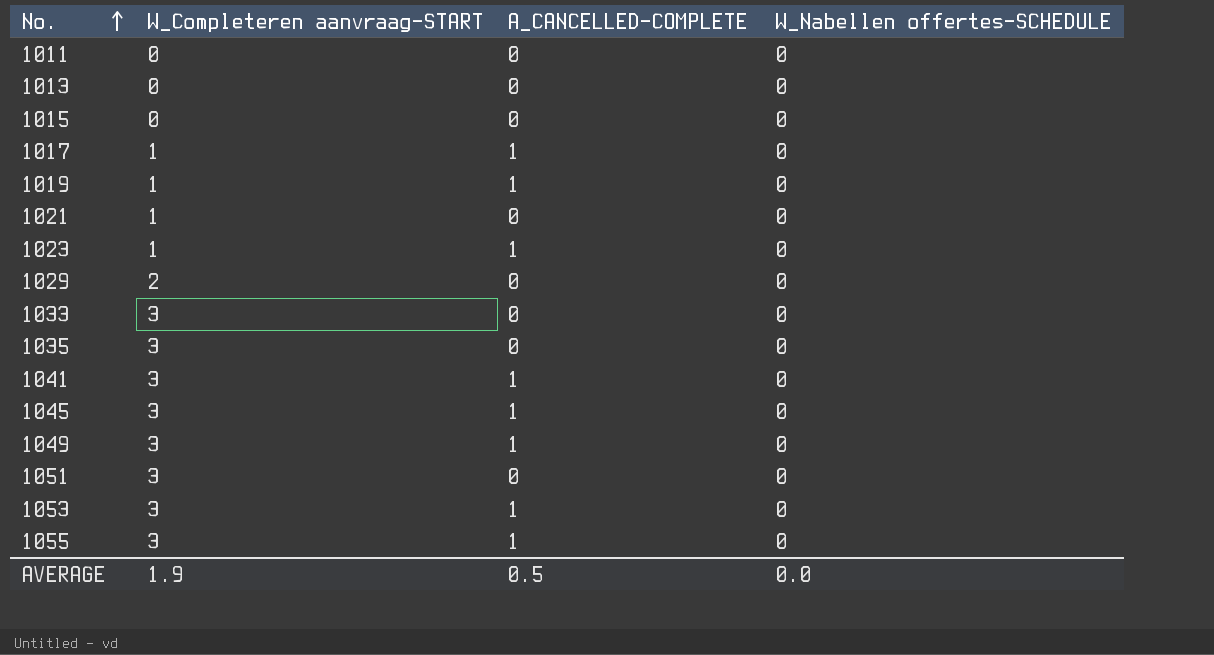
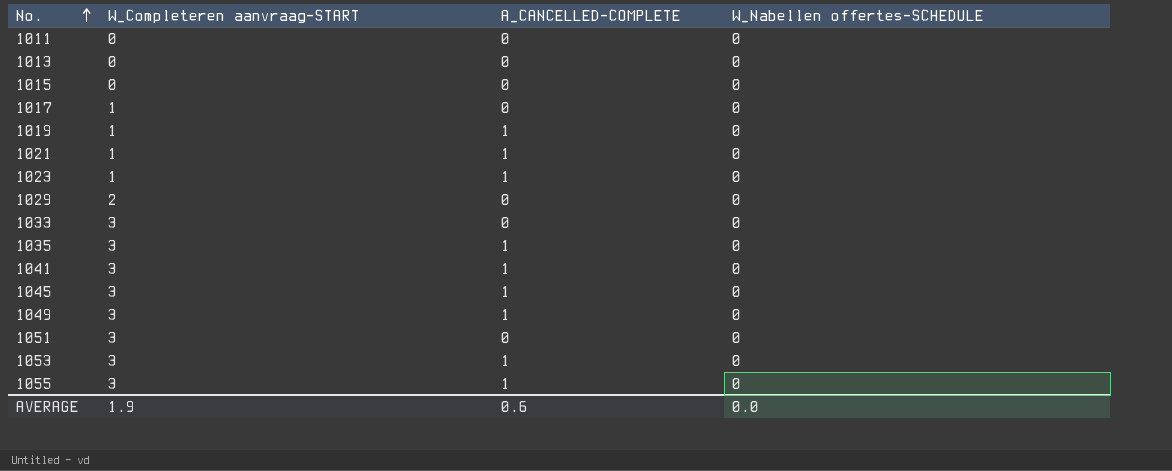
1017 | A_CANCELLED-COMPLETE: 1 -> 0
1021 | A_CANCELLED-COMPLETE: 0 -> 1
1035 | A_CANCELLED-COMPLETE: 0 -> 1
AVERAGE | A_CANCELLED-COMPLETE: 0.5 -> 0.6

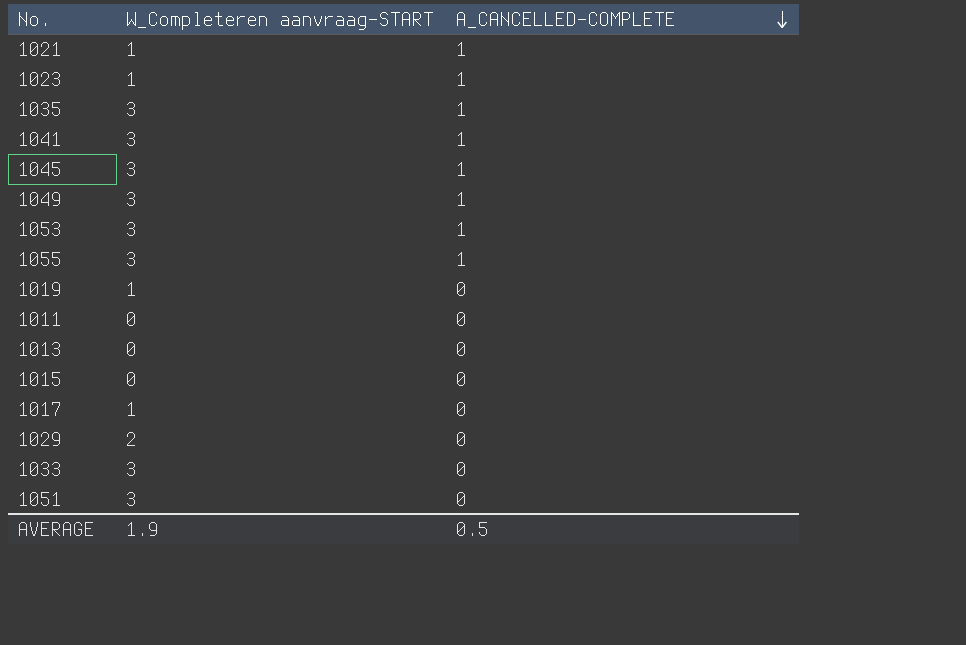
row order: No. ascending -> A_CANCELLED-COMPLETE descending
column W_Nabellen offertes-SCHEDULE | position: 4 -> none
1019 | A_CANCELLED-COMPLETE: 1 -> 0
AVERAGE | A_CANCELLED-COMPLETE: 0.6 -> 0.5

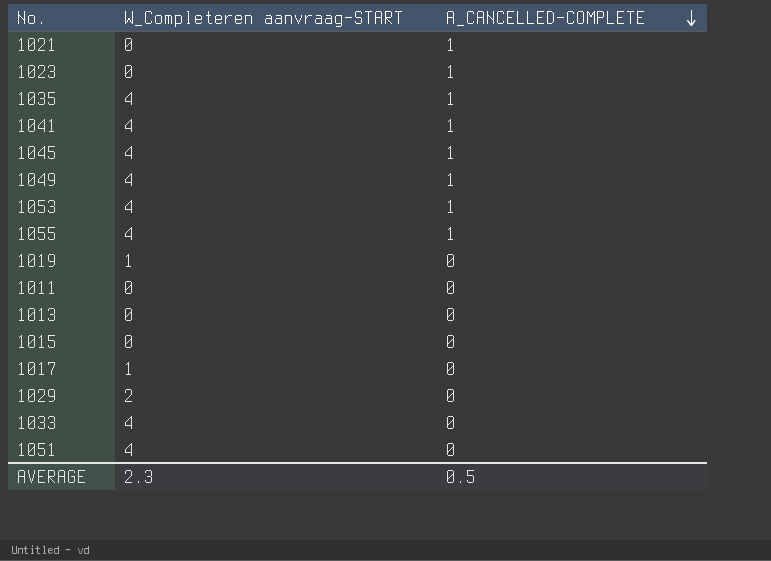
1021 | W_Completeren aanvraag-START: 1 -> 0
1023 | W_Completeren aanvraag-START: 1 -> 0
1035 | W_Completeren aanvraag-START: 3 -> 4
1041 | W_Completeren aanvraag-START: 3 -> 4
1045 | W_Completeren aanvraag-START: 3 -> 4
1049 | W_Completeren aanvraag-START: 3 -> 4
1053 | W_Completeren aanvraag-START: 3 -> 4
1055 | W_Completeren aanvraag-START: 3 -> 4
1033 | W_Completeren aanvraag-START: 3 -> 4
1051 | W_Completeren aanvraag-START: 3 -> 4
AVERAGE | W_Completeren aanvraag-START: 1.9 -> 2.3

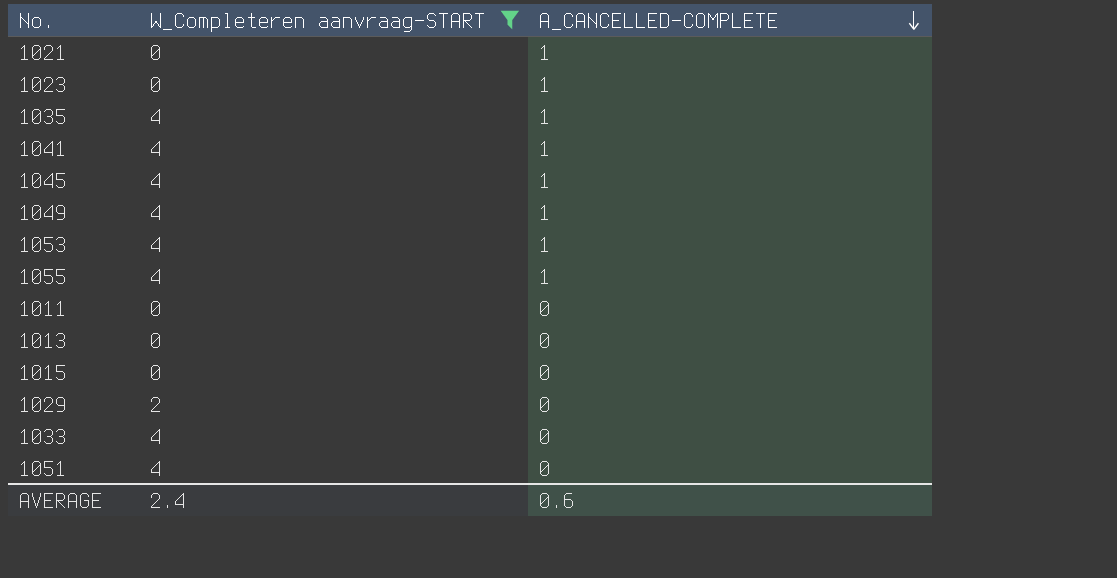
filter: none -> W_Completeren aanvraag-START != 1
AVERAGE | W_Completeren aanvraag-START: 2.3 -> 2.4
AVERAGE | A_CANCELLED-COMPLETE: 0.5 -> 0.6

